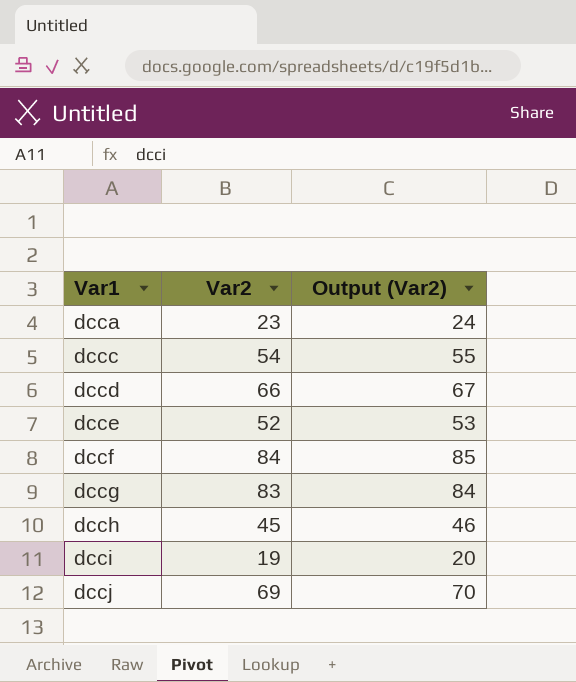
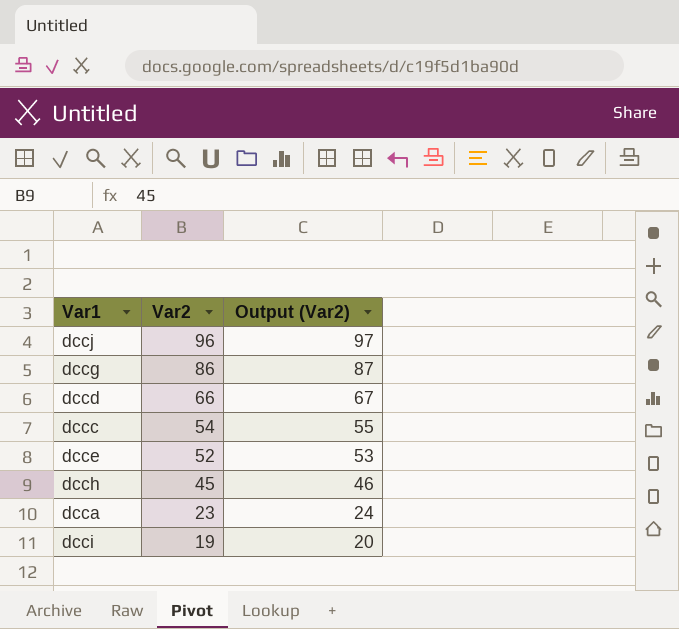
row order: Var1 ascending -> Var2 descending
row dccf: 84 | 85 -> none
dccj | Var2: 69 -> 96
dccj | Output (Var2): 70 -> 97
dccg | Var2: 83 -> 86
dccg | Output (Var2): 84 -> 87

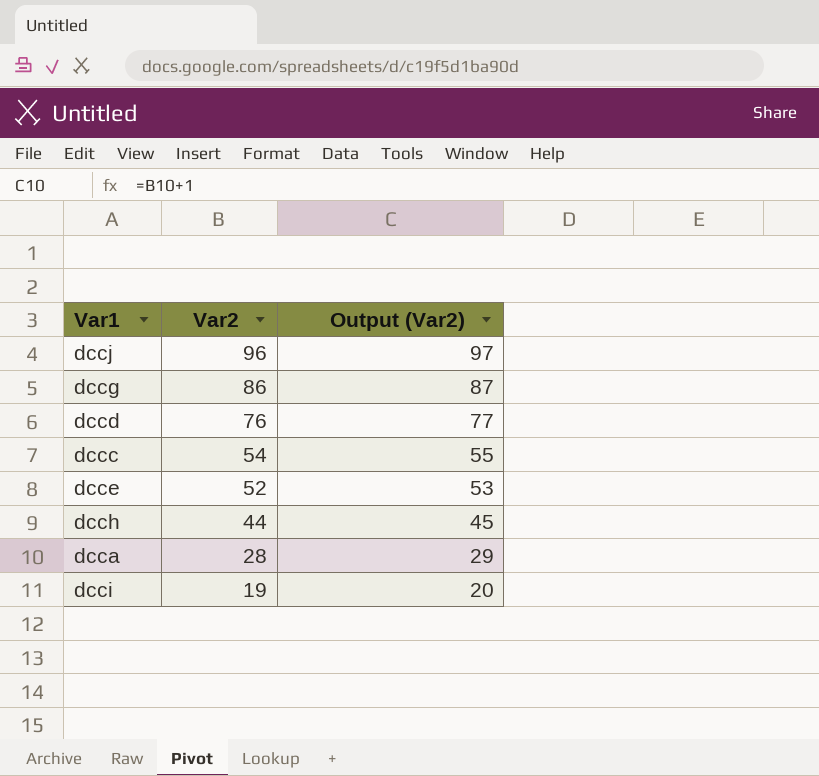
dccd | Var2: 66 -> 76
dccd | Output (Var2): 67 -> 77
dcch | Var2: 45 -> 44
dcch | Output (Var2): 46 -> 45
dcca | Var2: 23 -> 28
dcca | Output (Var2): 24 -> 29

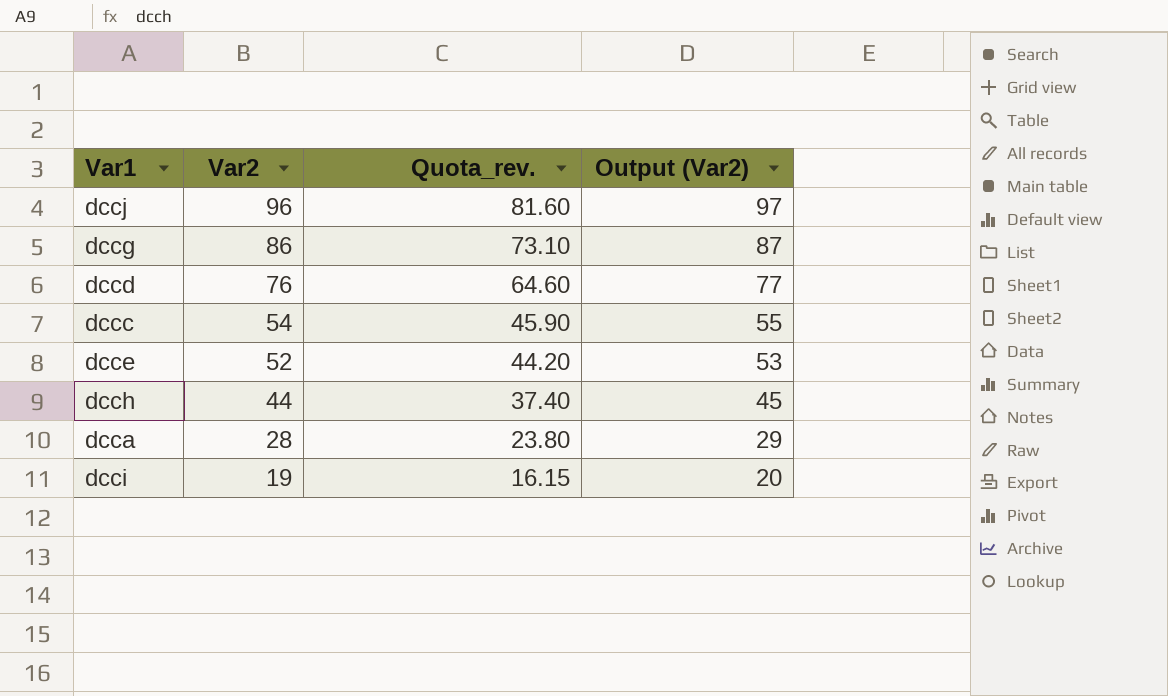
column Quota_rev. | formula: none -> [Var2] * 0.85

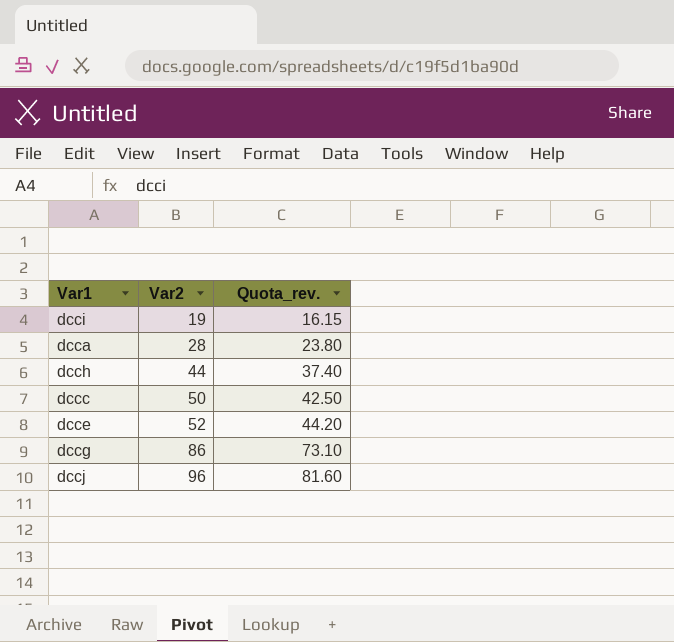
row order: Var2 descending -> Var2 ascending
column Output (Var2) | formula: [Var2] + 1 -> none
row dccd: 76 | 64.60 | 77 -> none
dccc | Var2: 54 -> 50
dccc | Quota_rev.: 45.90 -> 42.50

